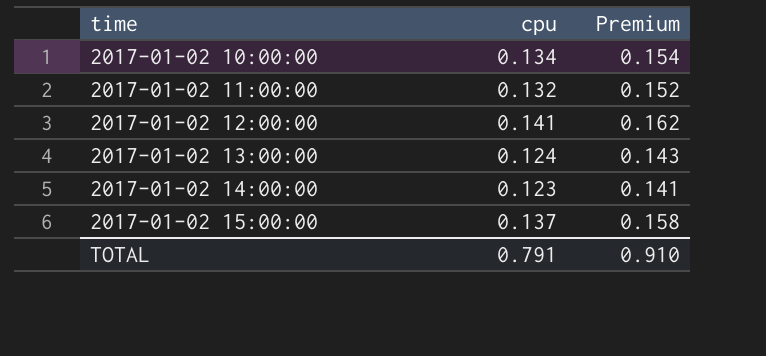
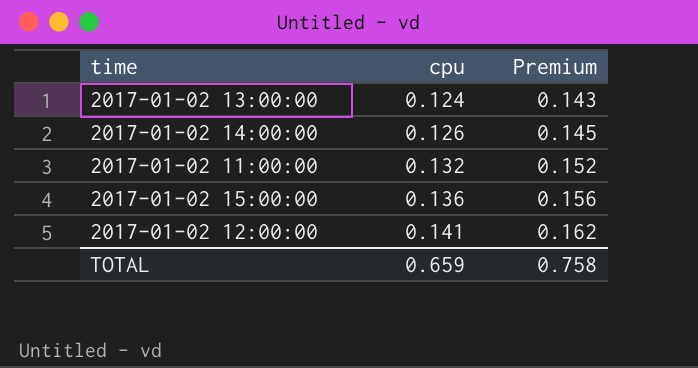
row order: time ascending -> cpu ascending
row 2017-01-02 10:00:00: 0.134 | 0.154 -> none
2017-01-02 14:00:00 | cpu: 0.123 -> 0.126
2017-01-02 14:00:00 | Premium: 0.141 -> 0.145
2017-01-02 15:00:00 | cpu: 0.137 -> 0.136
2017-01-02 15:00:00 | Premium: 0.158 -> 0.156
TOTAL | cpu: 0.791 -> 0.659
TOTAL | Premium: 0.910 -> 0.758

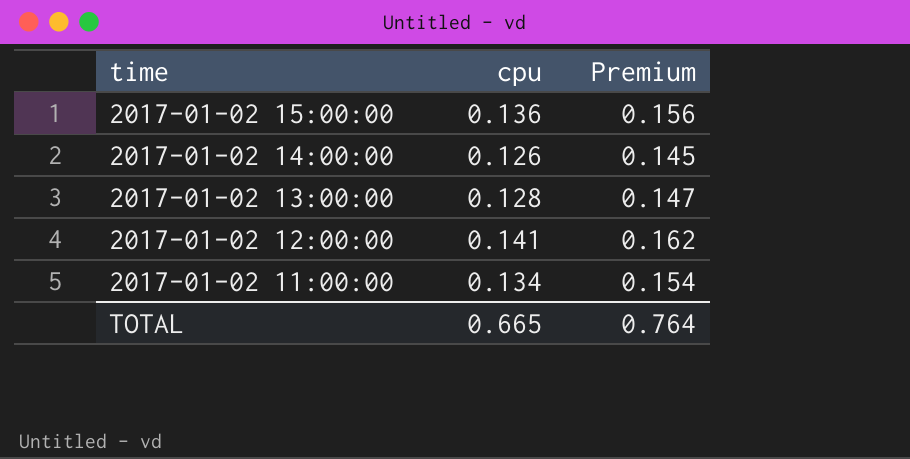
row order: cpu ascending -> time descending
2017-01-02 13:00:00 | cpu: 0.124 -> 0.128
2017-01-02 13:00:00 | Premium: 0.143 -> 0.147
2017-01-02 11:00:00 | cpu: 0.132 -> 0.134
2017-01-02 11:00:00 | Premium: 0.152 -> 0.154
TOTAL | cpu: 0.659 -> 0.665
TOTAL | Premium: 0.758 -> 0.764

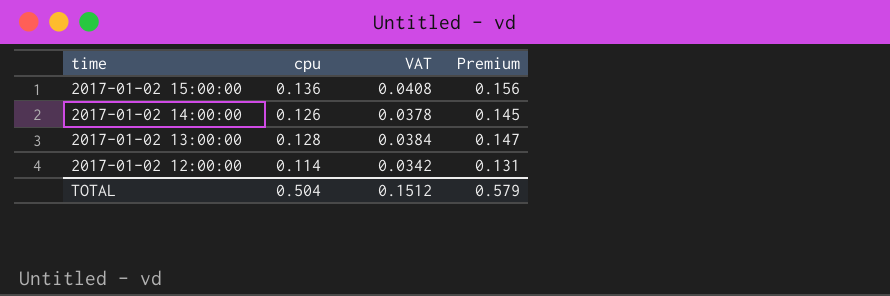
column VAT | formula: none -> [cpu] * 0.3
row 2017-01-02 11:00:00: 0.134 | 0.154 -> none
2017-01-02 12:00:00 | cpu: 0.141 -> 0.114
2017-01-02 12:00:00 | Premium: 0.162 -> 0.131
TOTAL | cpu: 0.665 -> 0.504
TOTAL | Premium: 0.764 -> 0.579

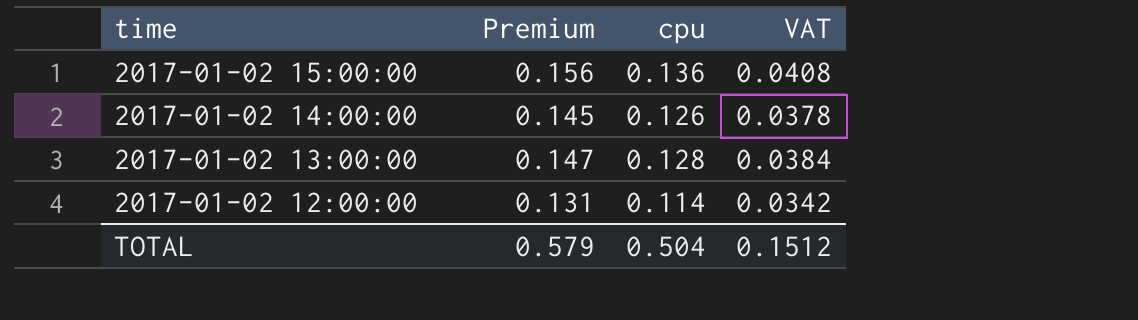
column Premium | position: 4 -> 2

